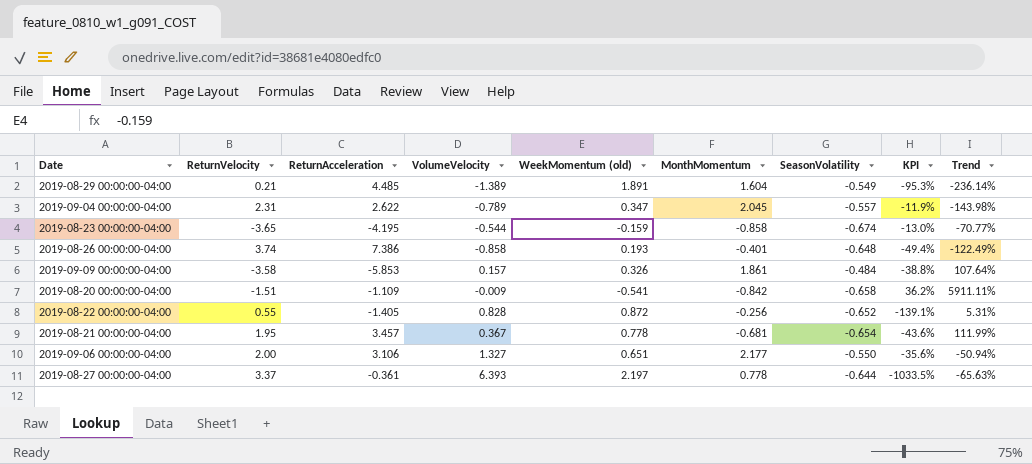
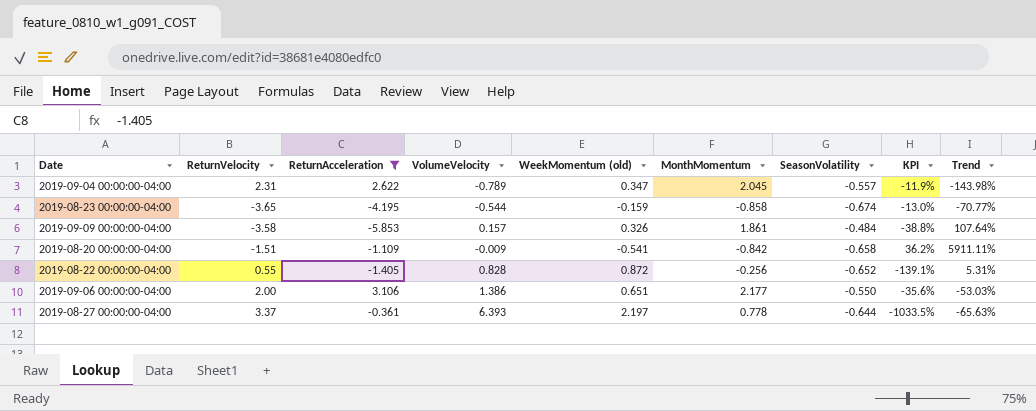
filter: none -> ReturnAcceleration <= 3.106
2019-09-06 00:00:00-04:00 | VolumeVelocity: 1.327 -> 1.386
2019-09-06 00:00:00-04:00 | Trend: -50.94% -> -53.03%

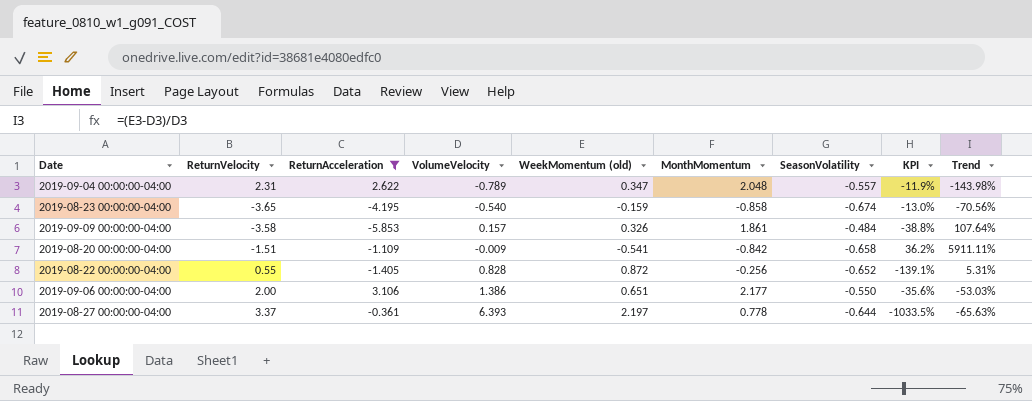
2019-09-04 00:00:00-04:00 | MonthMomentum: 2.045 -> 2.048
2019-08-23 00:00:00-04:00 | VolumeVelocity: -0.544 -> -0.540
2019-08-23 00:00:00-04:00 | Trend: -70.77% -> -70.56%

